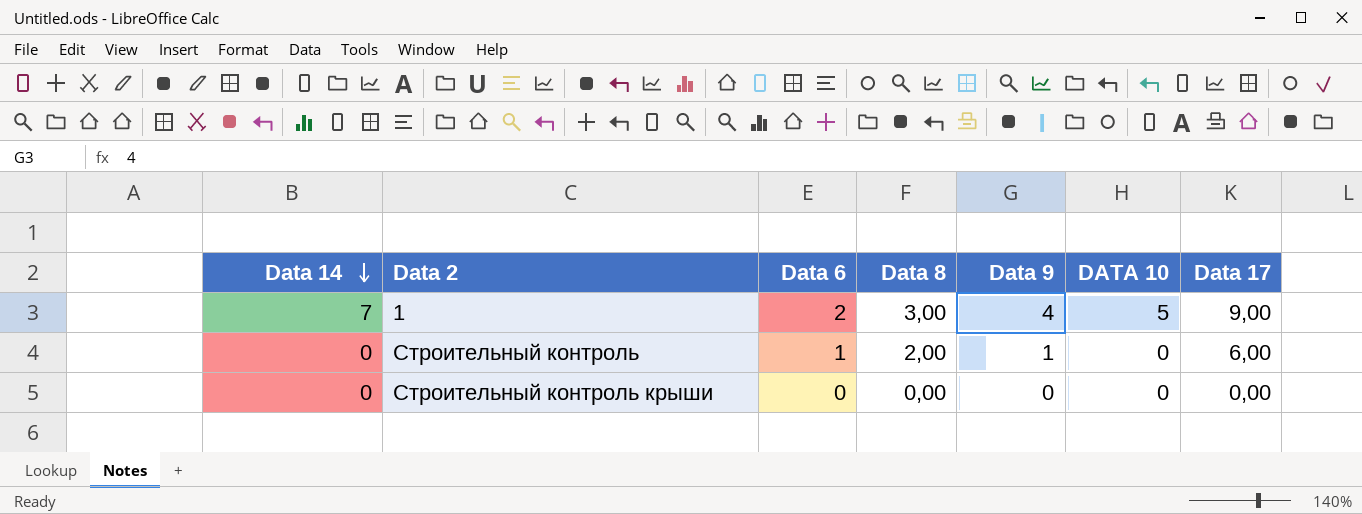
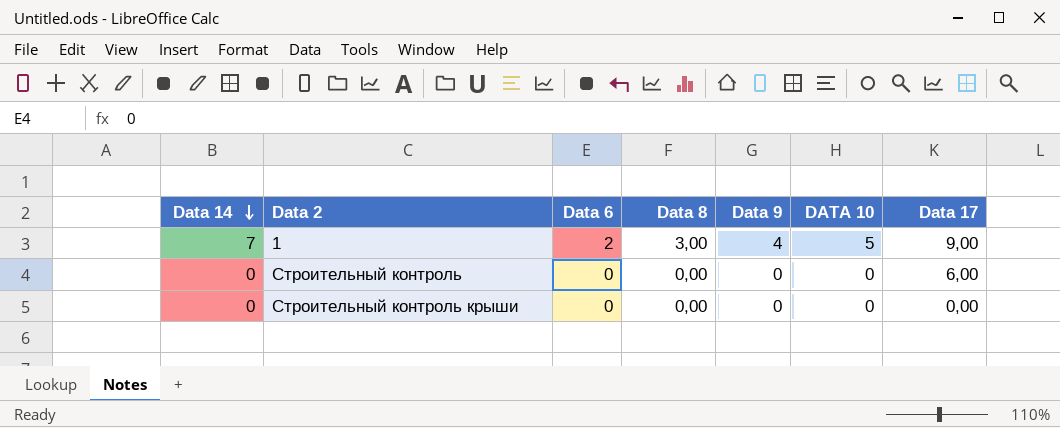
Строительный контроль | Data 6: 1 -> 0
Строительный контроль | Data 8: 2,00 -> 0,00
Строительный контроль | Data 9: 1 -> 0

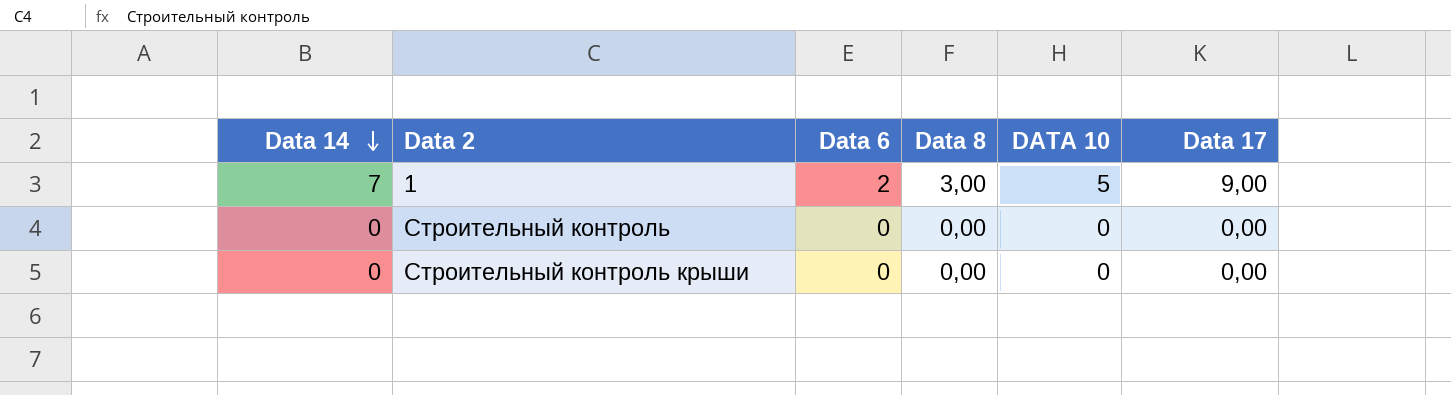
column Data 9 | position: 5 -> none
Строительный контроль | Data 17: 6,00 -> 0,00

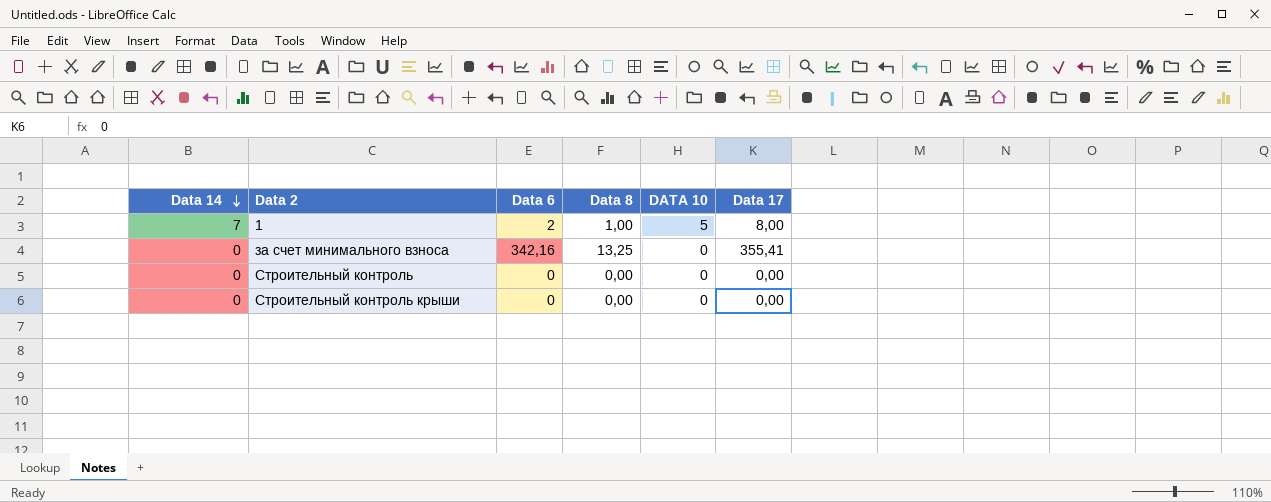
1 | Data 8: 3,00 -> 1,00
1 | Data 17: 9,00 -> 8,00
row за счет минимального взноса: none -> 0 | 342,16 | 13,25 | 0 | 355,41

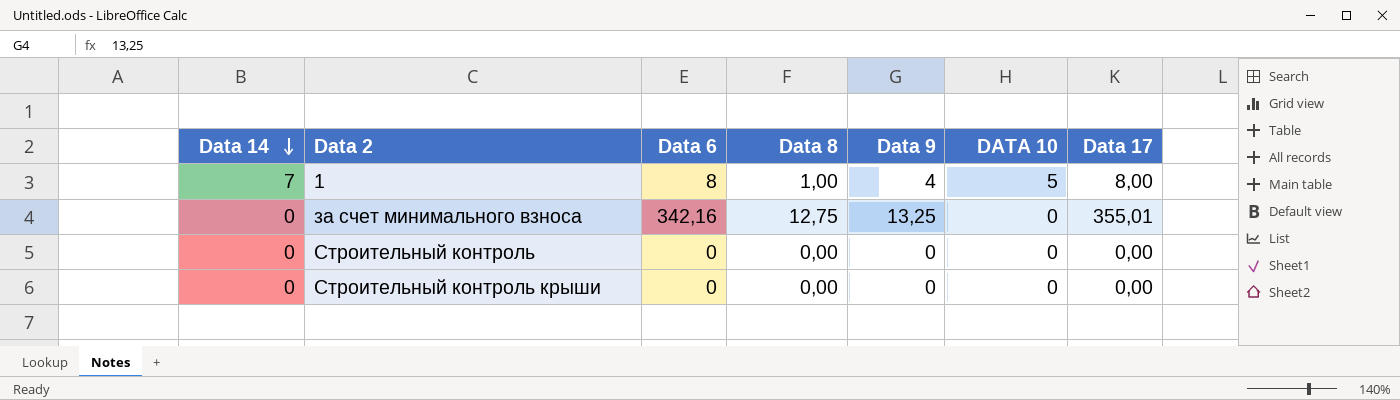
column Data 9 | position: none -> 5
1 | Data 6: 2 -> 8
за счет минимального взноса | Data 8: 13,25 -> 12,75
за счет минимального взноса | Data 17: 355,41 -> 355,01

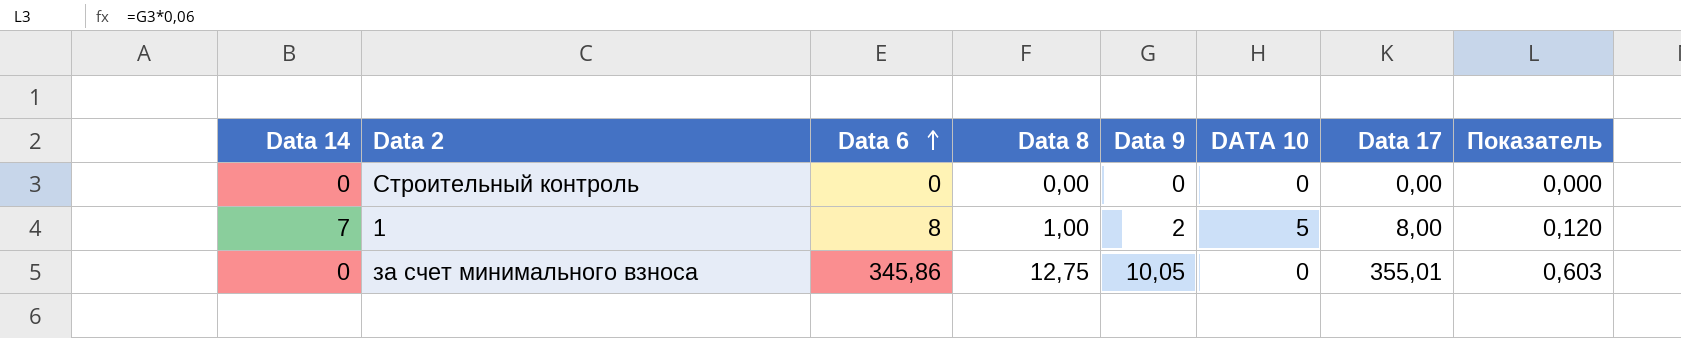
row order: Data 14 descending -> Data 6 ascending
column Показатель | formula: none -> [Data 9] * 0,06
row Строительный контроль крыши: 0 | 0 | 0,00 | 0 | 0 | 0,00 -> none
1 | Data 9: 4 -> 2
за счет минимального взноса | Data 6: 342,16 -> 345,86
за счет минимального взноса | Data 9: 13,25 -> 10,05

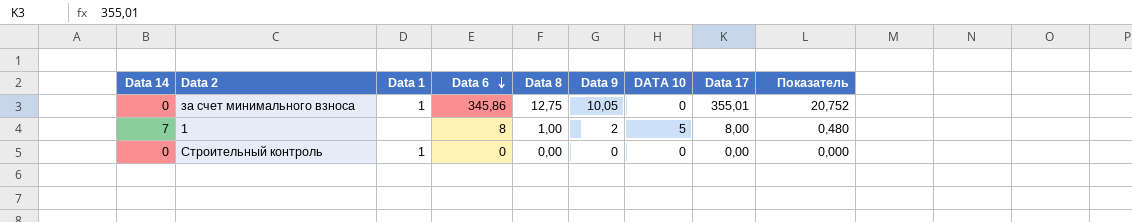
row order: Data 6 ascending -> Data 6 descending
column Data 1 | position: none -> 3
column Показатель | formula: [Data 9] * 0,06 -> [Data 6] * 0,06

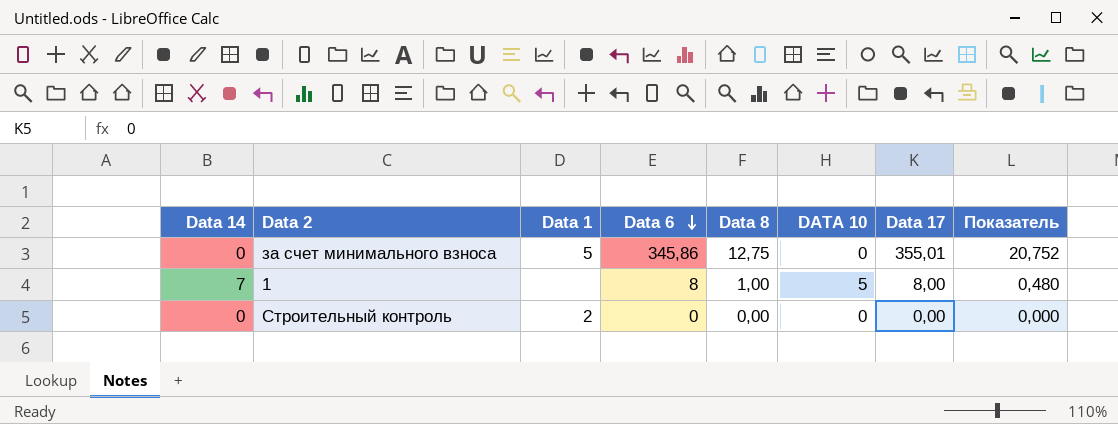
column Data 9 | position: 6 -> none
за счет минимального взноса | Data 1: 1 -> 5
Строительный контроль | Data 1: 1 -> 2

